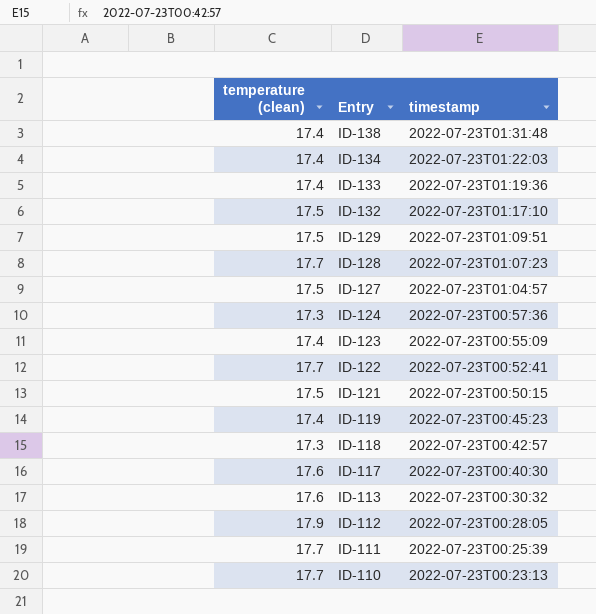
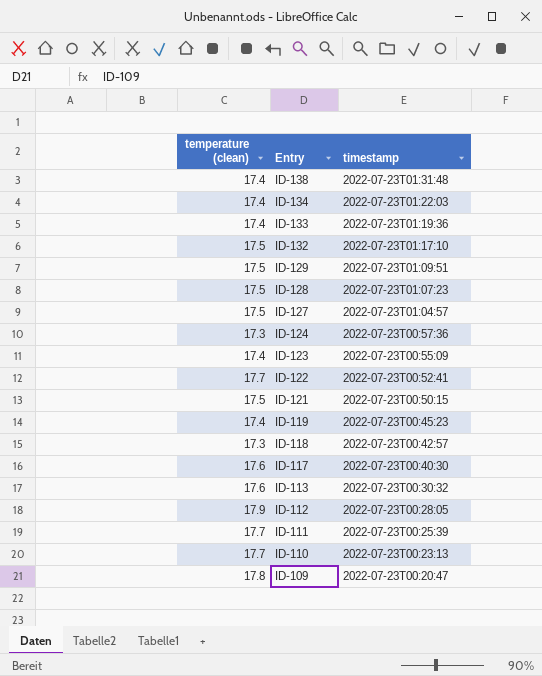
ID-128 | temperature (clean): 17.7 -> 17.5
row ID-109: none -> 17.8 | 2022-07-23T00:20:47

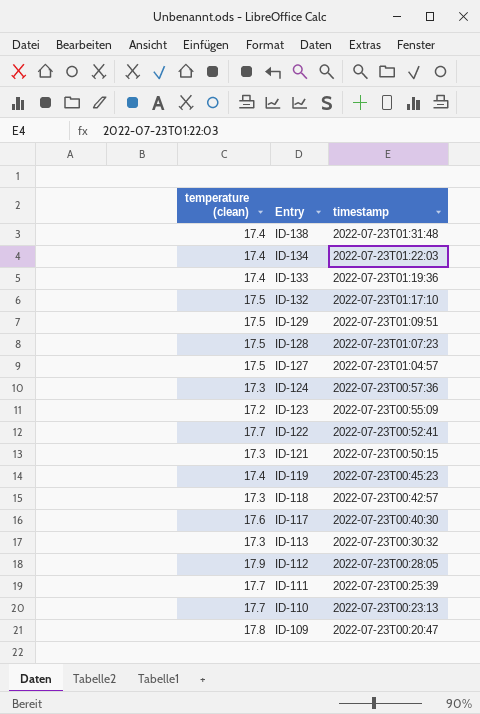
ID-123 | temperature (clean): 17.4 -> 17.2
ID-121 | temperature (clean): 17.5 -> 17.3
ID-113 | temperature (clean): 17.6 -> 17.3

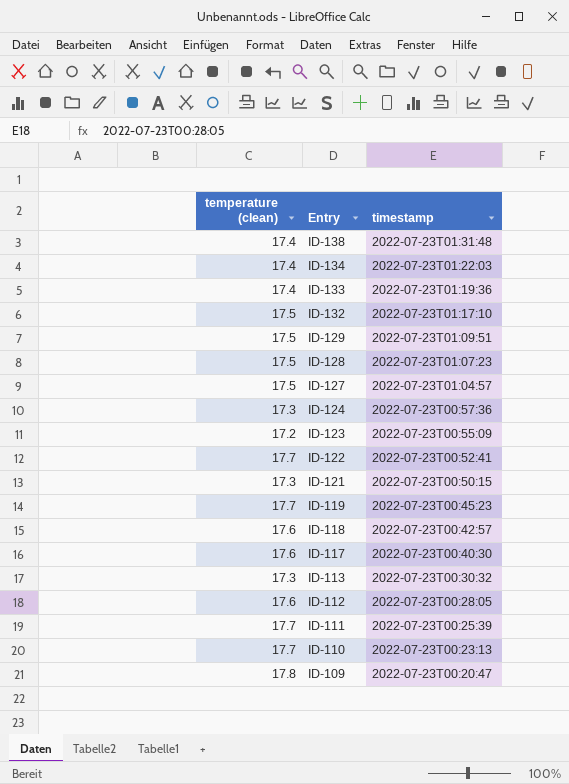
ID-119 | temperature (clean): 17.4 -> 17.7
ID-118 | temperature (clean): 17.3 -> 17.6
ID-112 | temperature (clean): 17.9 -> 17.6

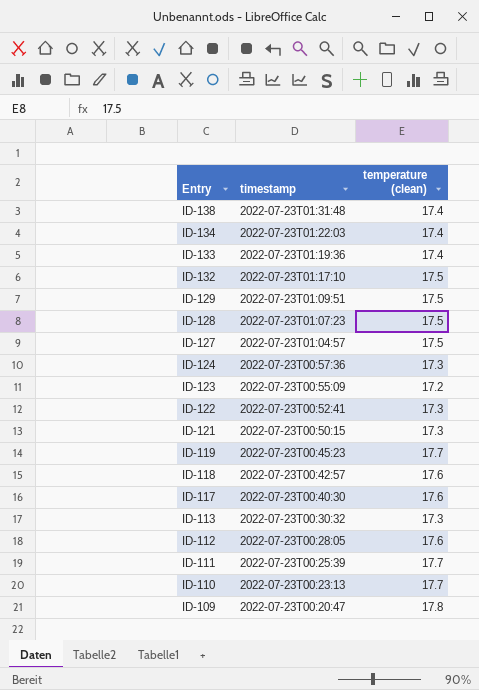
column temperature (clean) | position: 1 -> 3
ID-122 | temperature (clean): 17.7 -> 17.3

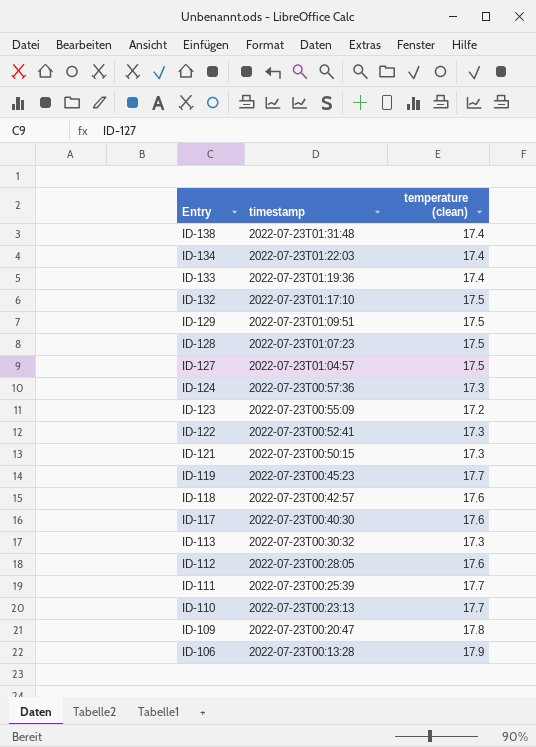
row ID-106: none -> 2022-07-23T00:13:28 | 17.9

